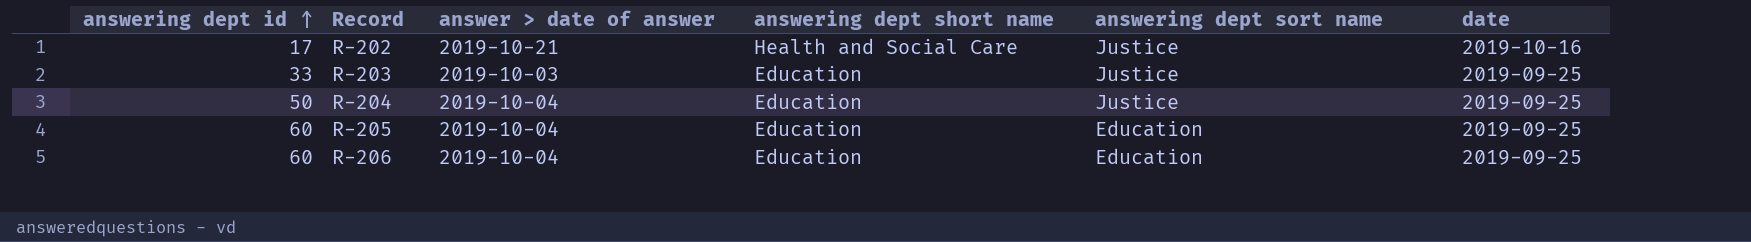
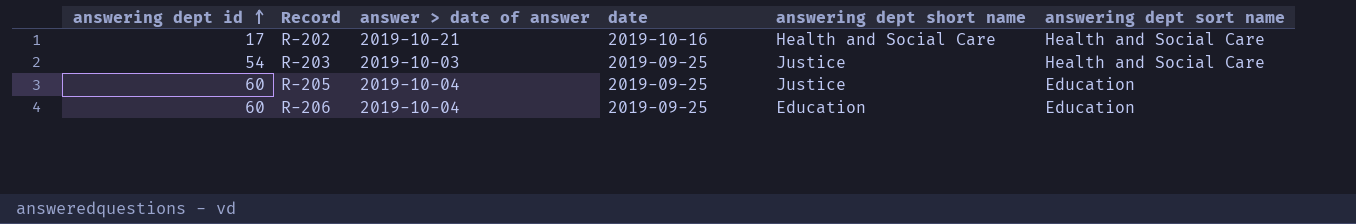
column date | position: 6 -> 4
row R-204: 50 | 2019-10-04 | Education | Justice | 2019-09-25 -> none
R-202 | answering dept sort name: Justice -> Health and Social Care
R-203 | answering dept id: 33 -> 54
R-203 | answering dept short name: Education -> Justice
R-203 | answering dept sort name: Justice -> Health and Social Care
R-205 | answering dept short name: Education -> Justice

